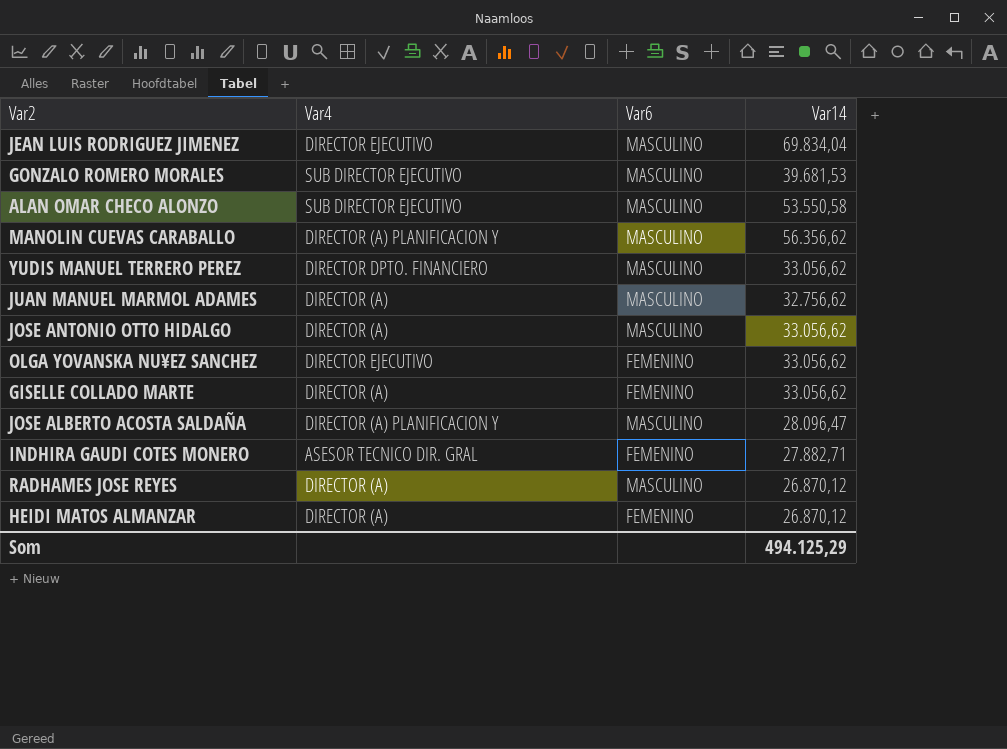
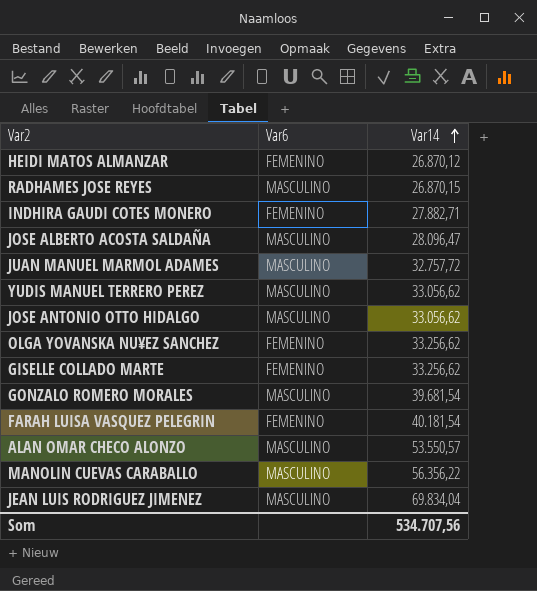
row order: none -> Var14 ascending
column Var4 | position: 2 -> none
RADHAMES JOSE REYES | Var14: 26.870,12 -> 26.870,15
JUAN MANUEL MARMOL ADAMES | Var14: 32.756,62 -> 32.757,72
OLGA YOVANSKA NU¥EZ SANCHEZ | Var14: 33.056,62 -> 33.256,62
GISELLE COLLADO MARTE | Var14: 33.056,62 -> 33.256,62
GONZALO ROMERO MORALES | Var14: 39.681,53 -> 39.681,54
row FARAH LUISA VASQUEZ PELEGRIN: none -> FEMENINO | 40.181,54
ALAN OMAR CHECO ALONZO | Var14: 53.550,58 -> 53.550,57
MANOLIN CUEVAS CARABALLO | Var14: 56.356,62 -> 56.356,22
Som | Var14: 494.125,29 -> 534.707,56

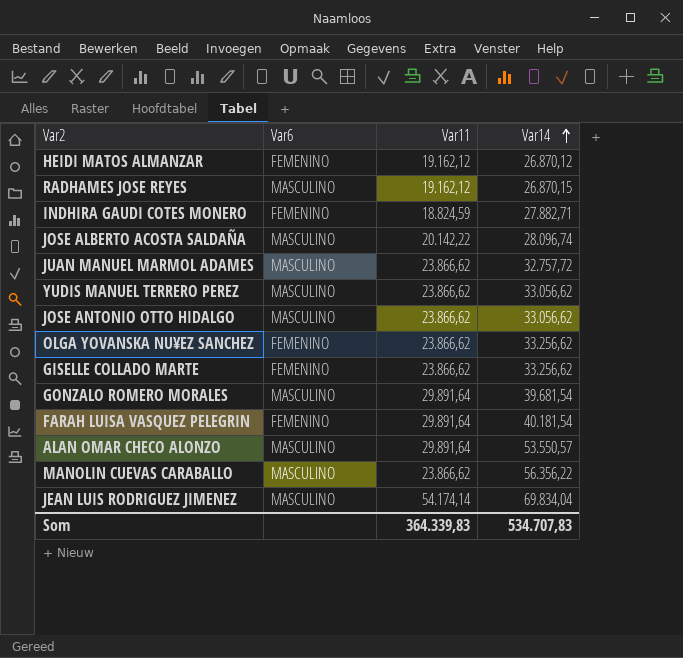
column Var11 | position: none -> 3
JOSE ALBERTO ACOSTA SALDAÑA | Var14: 28.096,47 -> 28.096,74
Som | Var14: 534.707,56 -> 534.707,83

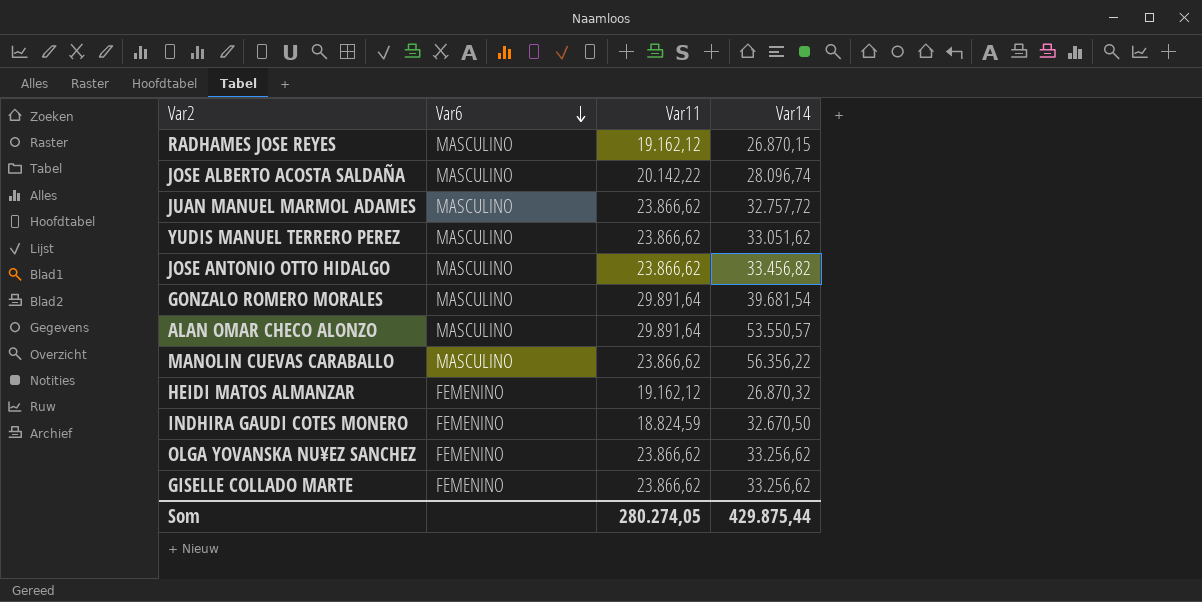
row order: Var14 ascending -> Var6 descending
row FARAH LUISA VASQUEZ PELEGRIN: FEMENINO | 29.891,64 | 40.181,54 -> none
row JEAN LUIS RODRIGUEZ JIMENEZ: MASCULINO | 54.174,14 | 69.834,04 -> none
YUDIS MANUEL TERRERO PEREZ | Var14: 33.056,62 -> 33.051,62
JOSE ANTONIO OTTO HIDALGO | Var14: 33.056,62 -> 33.456,82
HEIDI MATOS ALMANZAR | Var14: 26.870,12 -> 26.870,32
INDHIRA GAUDI COTES MONERO | Var14: 27.882,71 -> 32.670,50
Som | Var11: 364.339,83 -> 280.274,05
Som | Var14: 534.707,83 -> 429.875,44

